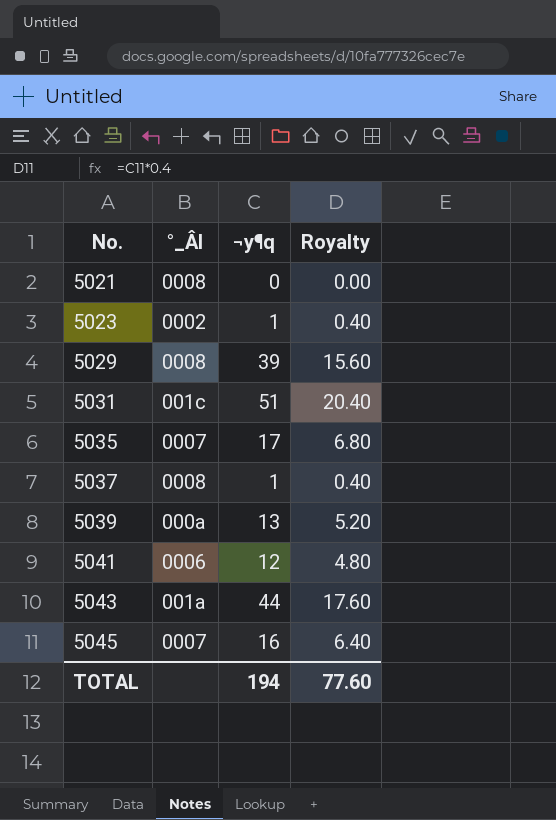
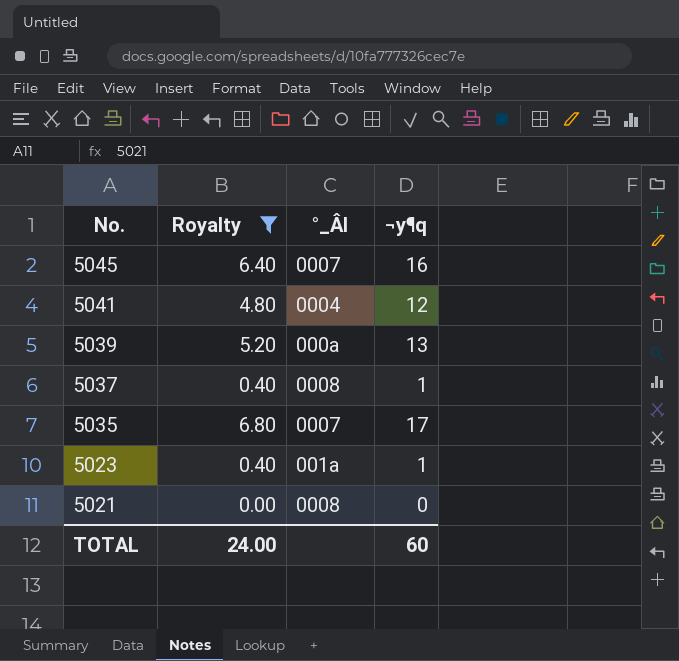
filter: none -> Royalty <= 6.80
row order: No. ascending -> No. descending
column Royalty | position: 4 -> 2
5041 | °_ÂI: 0006 -> 0004
5023 | °_ÂI: 0002 -> 001a
TOTAL | Royalty: 77.60 -> 24.00
TOTAL | ¬y¶q: 194 -> 60

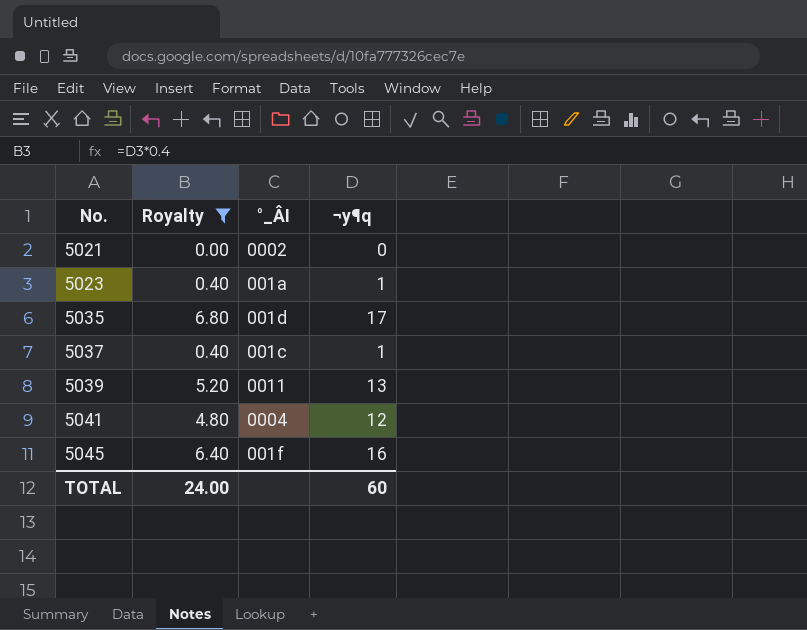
row order: No. descending -> No. ascending
5021 | °_ÂI: 0008 -> 0002
5035 | °_ÂI: 0007 -> 001d
5037 | °_ÂI: 0008 -> 001c
5039 | °_ÂI: 000a -> 0011
5045 | °_ÂI: 0007 -> 001f

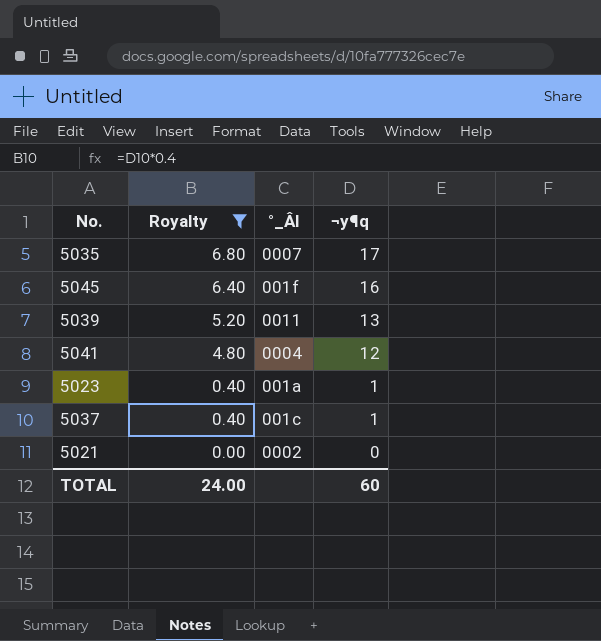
row order: No. ascending -> Royalty descending
5035 | °_ÂI: 001d -> 0007

